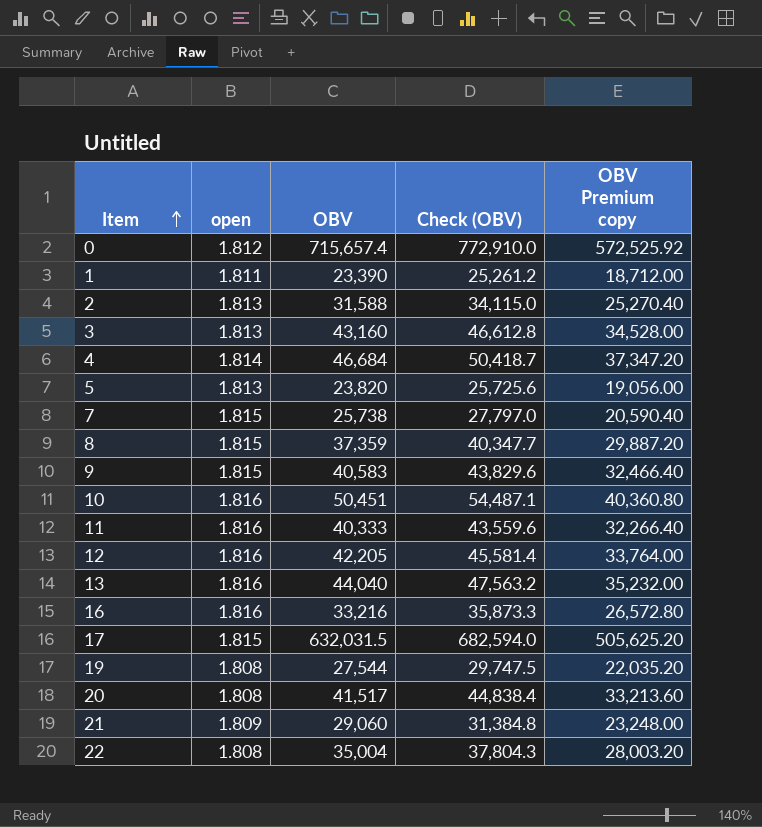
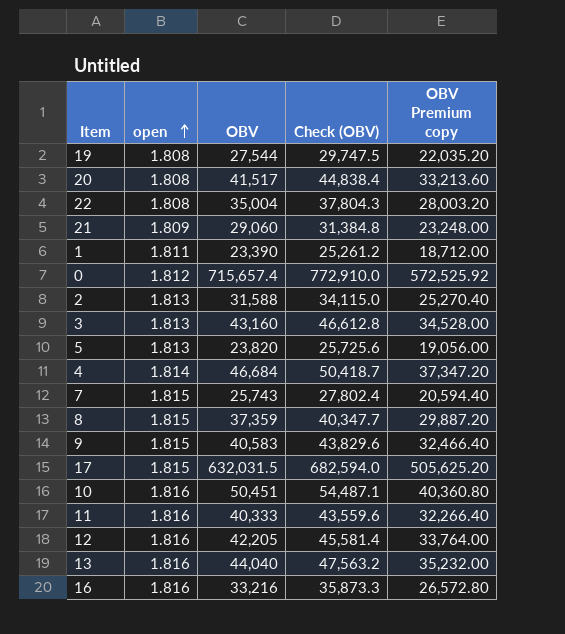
row order: Item ascending -> open ascending
7 | OBV: 25,738 -> 25,743
7 | Check (OBV): 27,797.0 -> 27,802.4
7 | OBV Premium copy: 20,590.40 -> 20,594.40

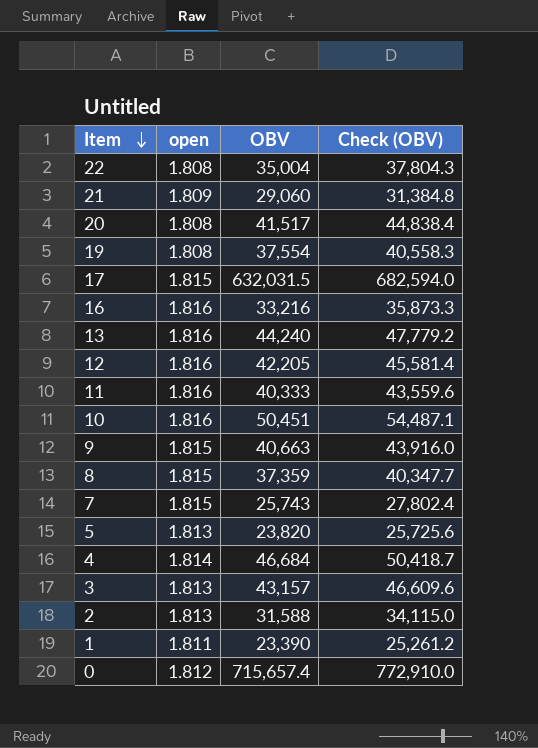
row order: open ascending -> Item descending
column OBV Premium copy | formula: [OBV] * 0.8 -> none
19 | OBV: 27,544 -> 37,554
19 | Check (OBV): 29,747.5 -> 40,558.3
13 | OBV: 44,040 -> 44,240
13 | Check (OBV): 47,563.2 -> 47,779.2
9 | OBV: 40,583 -> 40,663
9 | Check (OBV): 43,829.6 -> 43,916.0
3 | OBV: 43,160 -> 43,157
3 | Check (OBV): 46,612.8 -> 46,609.6

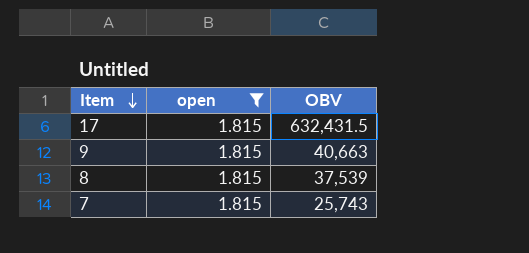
filter: none -> open = 1.815
column Check (OBV) | formula: [OBV] * 1.08 -> none
17 | OBV: 632,031.5 -> 632,431.5
8 | OBV: 37,359 -> 37,539

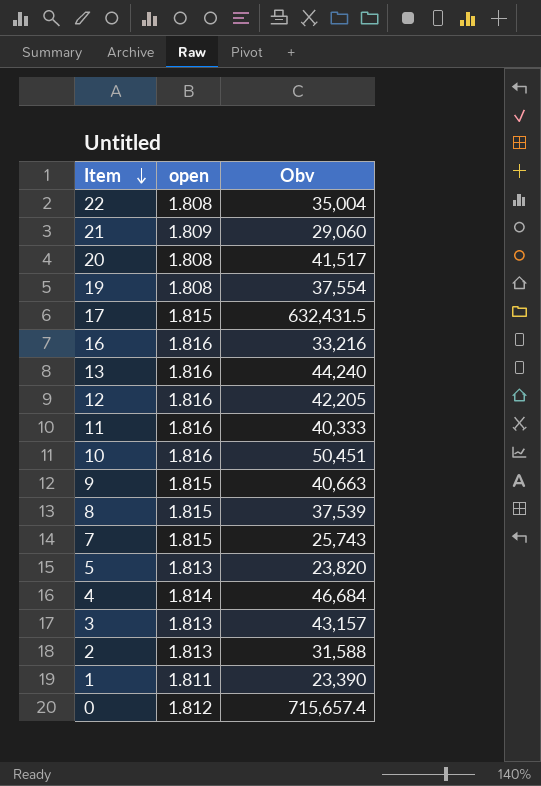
filter: open = 1.815 -> none
column name: OBV -> Obv

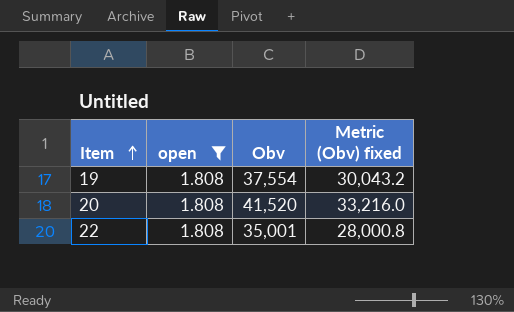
filter: none -> open = 1.808
row order: Item descending -> Item ascending
column Metric (Obv) fixed | formula: none -> [Obv] * 0.8
20 | Obv: 41,517 -> 41,520
22 | Obv: 35,004 -> 35,001

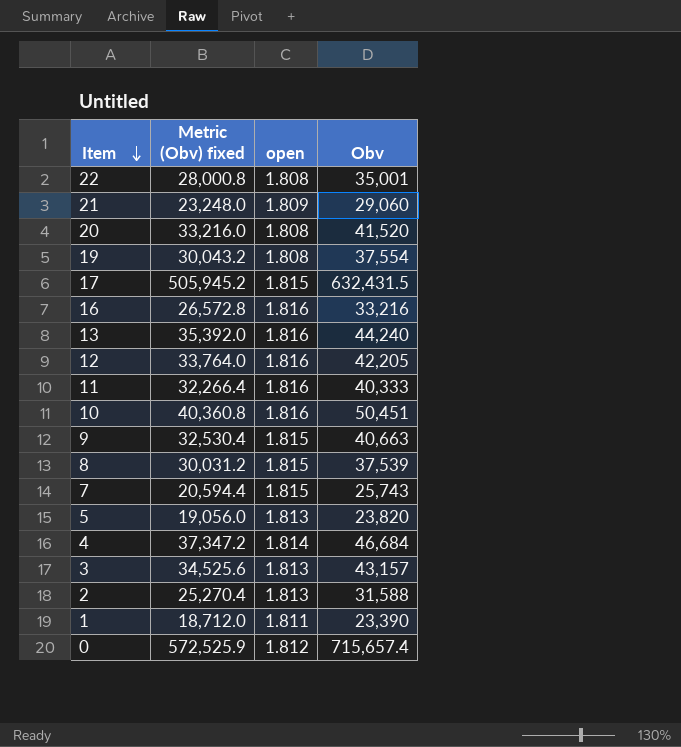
filter: open = 1.808 -> none
row order: Item ascending -> Item descending
column Metric (Obv) fixed | position: 4 -> 2

